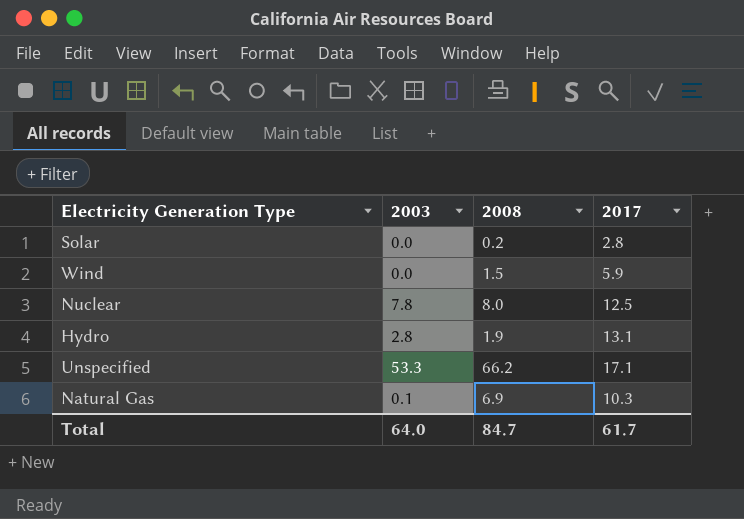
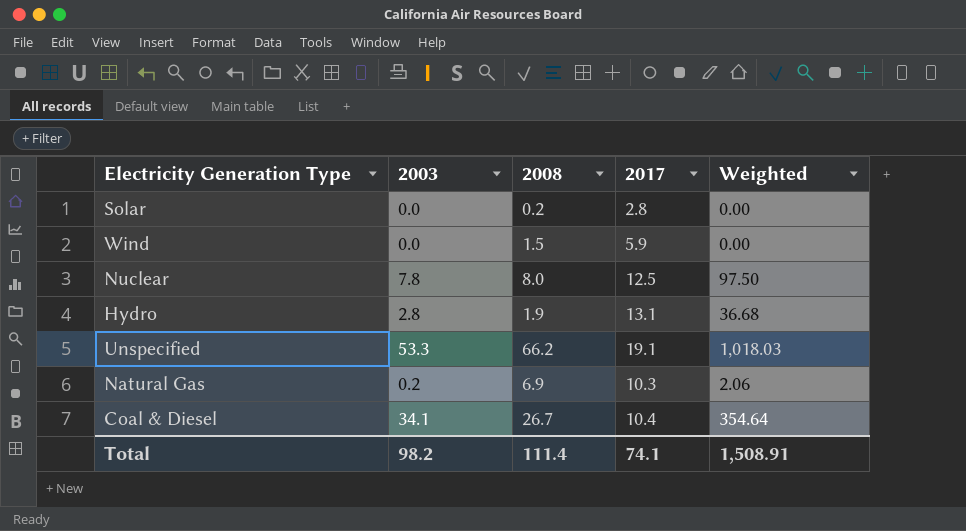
column Weighted | formula: none -> [2003] * [2017]
Unspecified | 2017: 17.1 -> 19.1
Natural Gas | 2003: 0.1 -> 0.2
row Coal & Diesel: none -> 34.1 | 26.7 | 10.4 | 354.64
Total | 2003: 64.0 -> 98.2
Total | 2008: 84.7 -> 111.4
Total | 2017: 61.7 -> 74.1

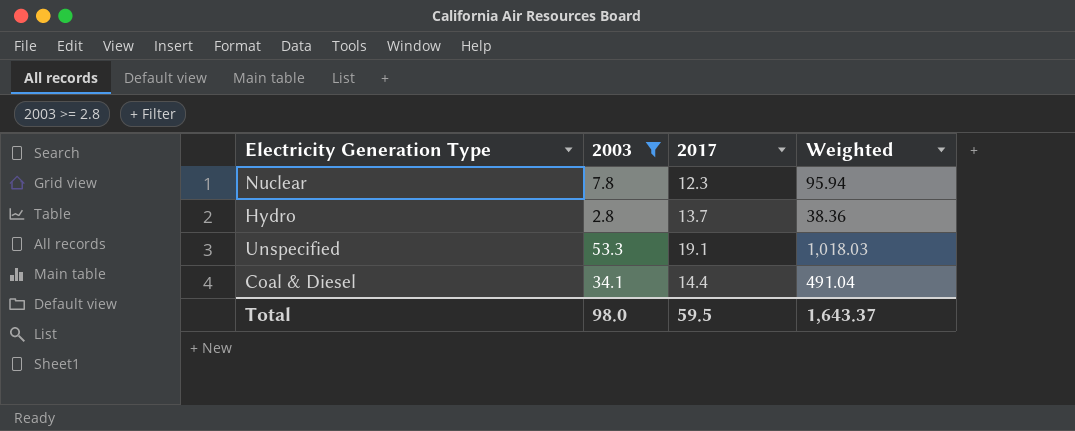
filter: none -> 2003 >= 2.8
column 2008 | position: 3 -> none
Nuclear | 2017: 12.5 -> 12.3
Nuclear | Weighted: 97.50 -> 95.94
Hydro | 2017: 13.1 -> 13.7
Hydro | Weighted: 36.68 -> 38.36
Coal & Diesel | 2017: 10.4 -> 14.4
Coal & Diesel | Weighted: 354.64 -> 491.04
Total | 2003: 98.2 -> 98.0
Total | 2017: 74.1 -> 59.5
Total | Weighted: 1,508.91 -> 1,643.37

